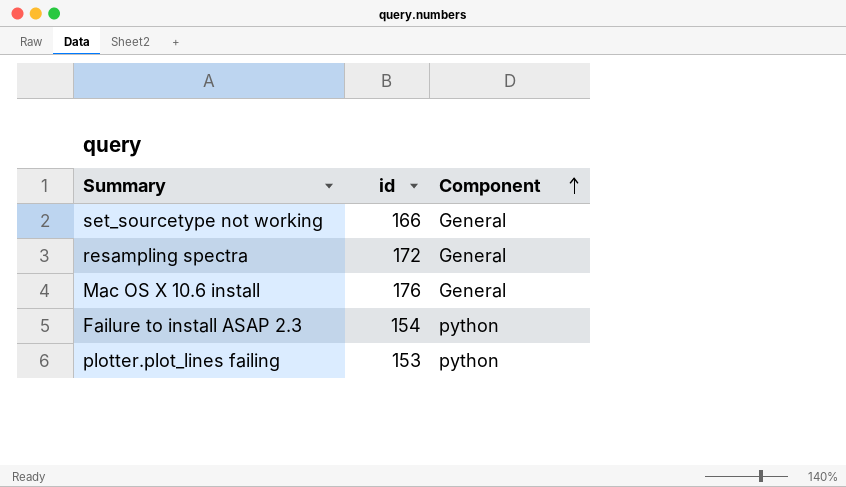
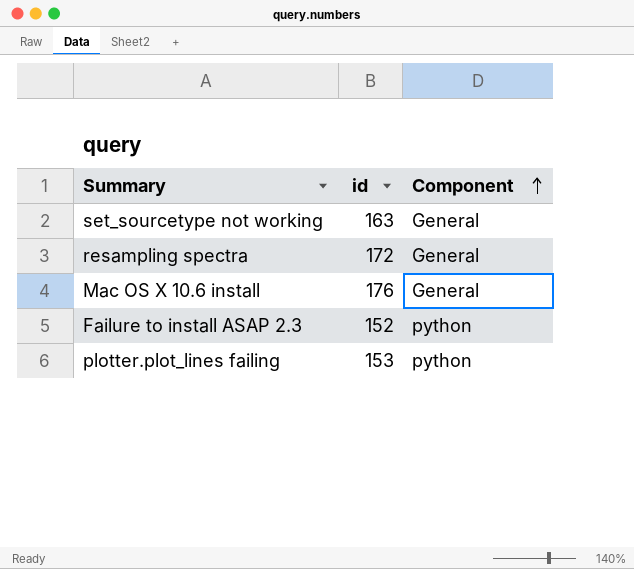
set_sourcetype not working | id: 166 -> 163
Failure to install ASAP 2.3 | id: 154 -> 152

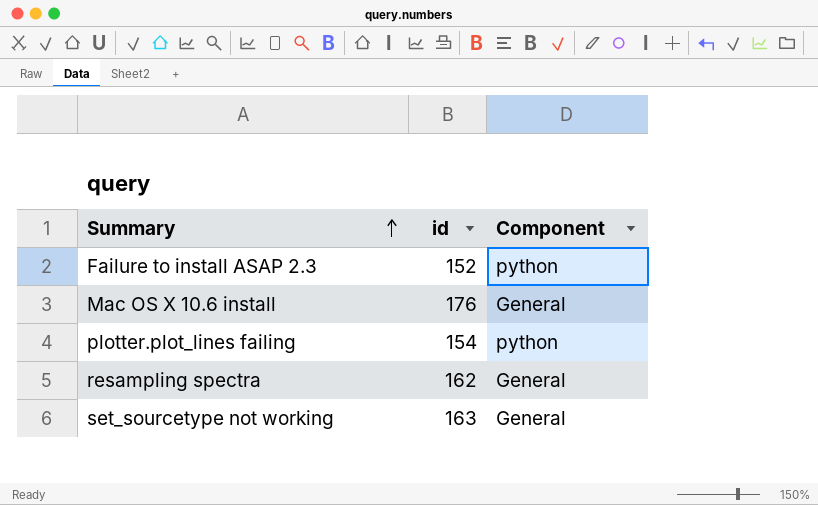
row order: Component ascending -> Summary ascending
plotter.plot_lines failing | id: 153 -> 154
resampling spectra | id: 172 -> 162

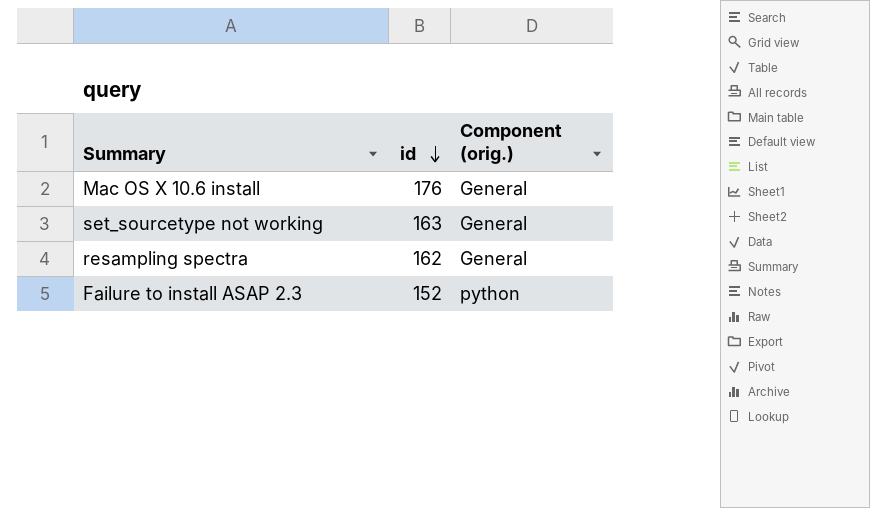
row order: Summary ascending -> id descending
column name: Component -> Component (orig.)
row plotter.plot_lines failing: 154 | python -> none

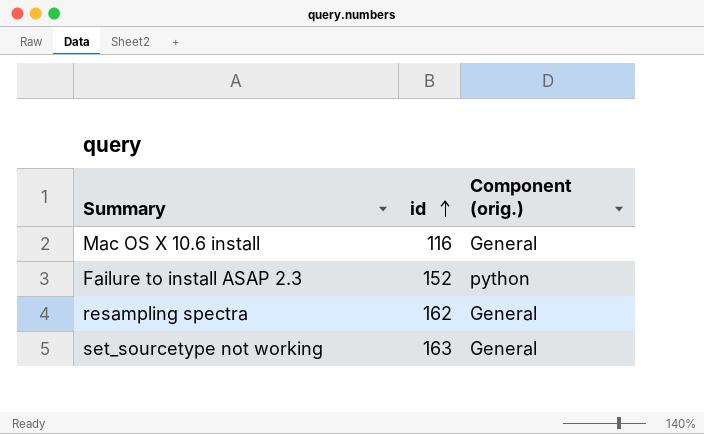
row order: id descending -> id ascending
Mac OS X 10.6 install | id: 176 -> 116

